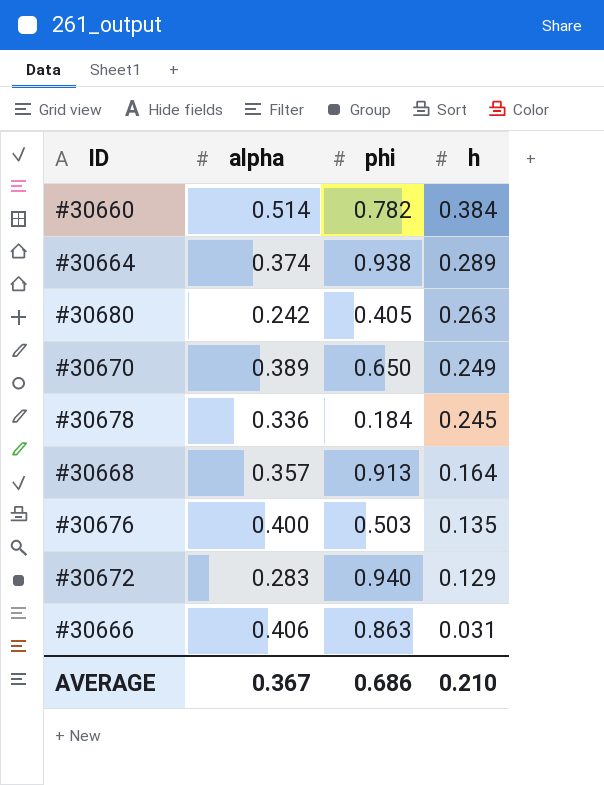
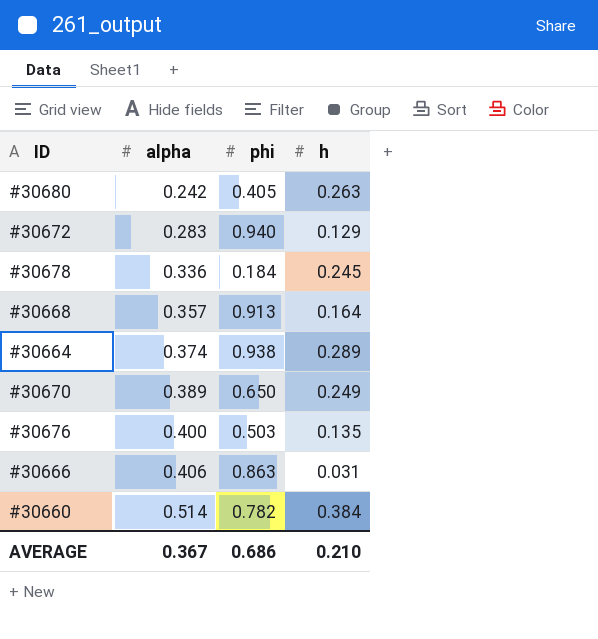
row order: h descending -> alpha ascending

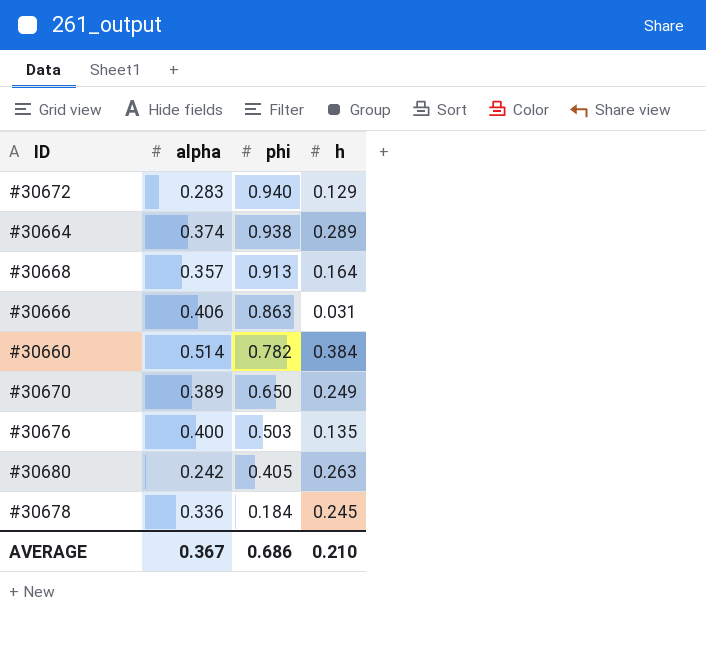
row order: alpha ascending -> phi descending

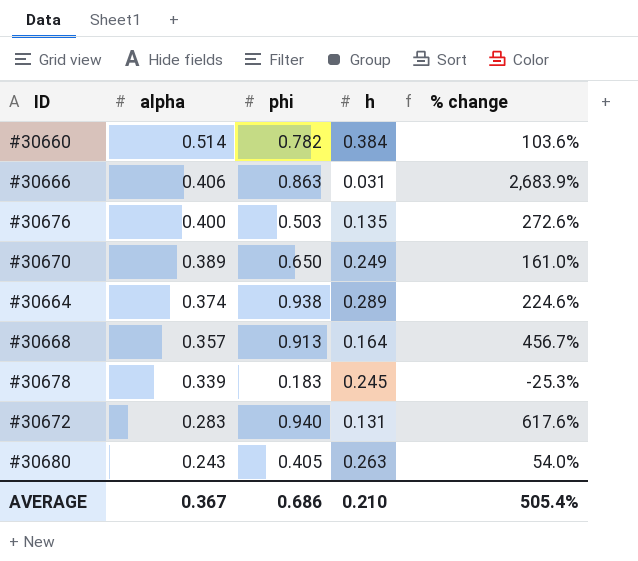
row order: phi descending -> alpha descending
column % change | formula: none -> ([phi] - [h]) / [h]
#30678 | alpha: 0.336 -> 0.339
#30678 | phi: 0.184 -> 0.183
#30672 | h: 0.129 -> 0.131
#30680 | alpha: 0.242 -> 0.243

